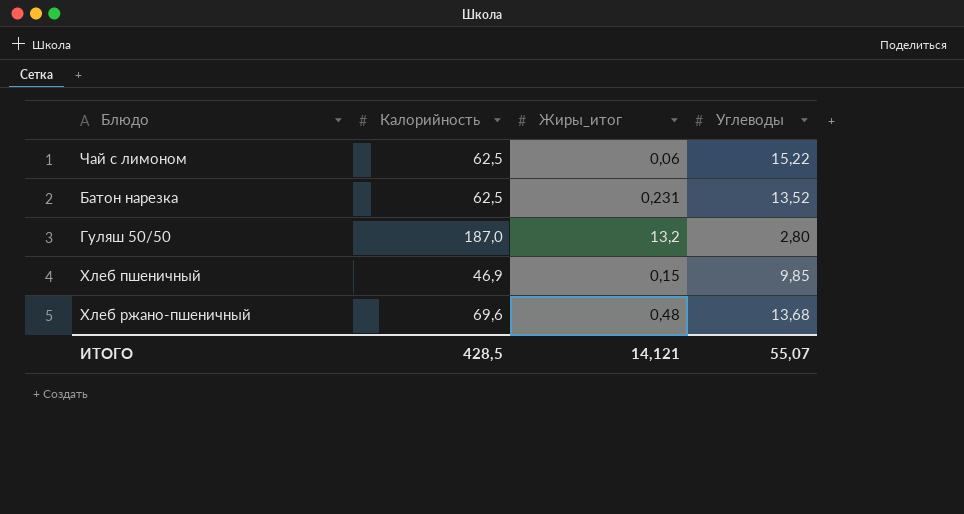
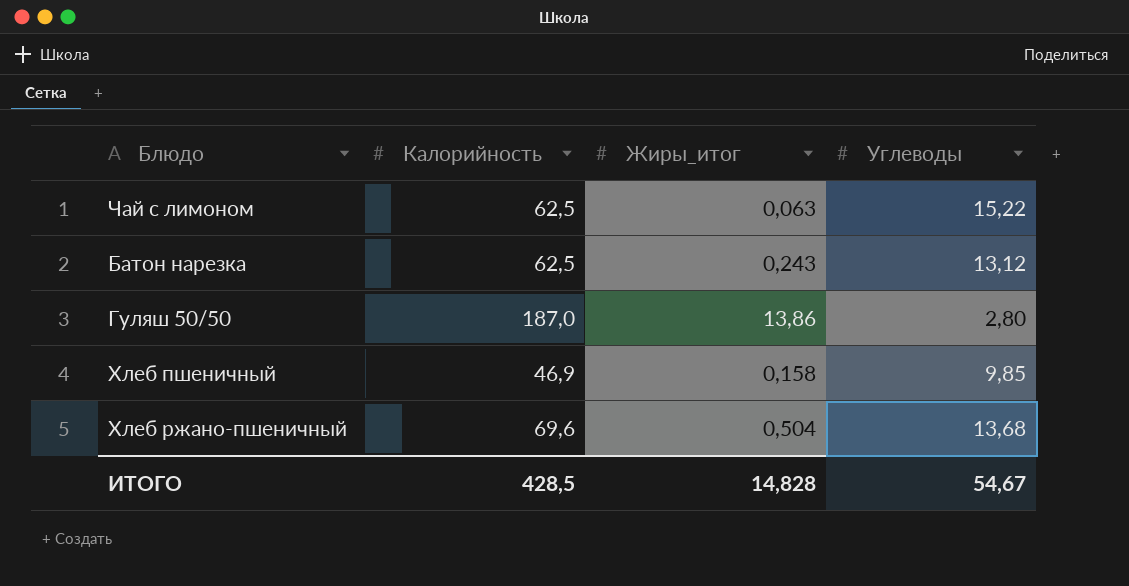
Чай с лимоном | Жиры_итог: 0,06 -> 0,063
Батон нарезка | Жиры_итог: 0,231 -> 0,243
Батон нарезка | Углеводы: 13,52 -> 13,12
Гуляш 50/50 | Жиры_итог: 13,2 -> 13,86
Хлеб пшеничный | Жиры_итог: 0,15 -> 0,158
Хлеб ржано-пшеничный | Жиры_итог: 0,48 -> 0,504
ИТОГО | Жиры_итог: 14,121 -> 14,828
ИТОГО | Углеводы: 55,07 -> 54,67

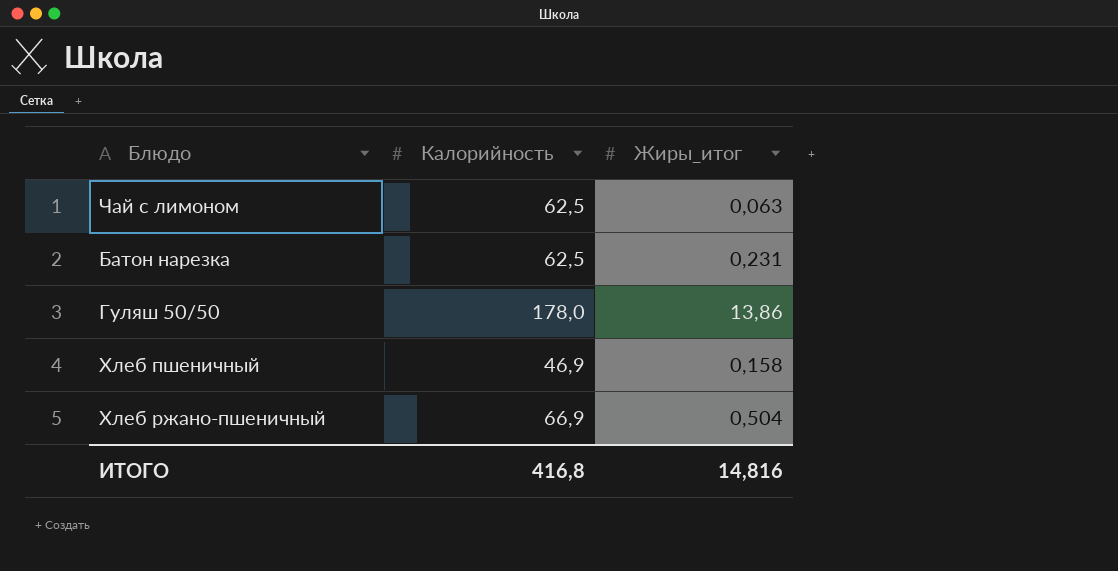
column Углеводы | position: 4 -> none
Батон нарезка | Жиры_итог: 0,243 -> 0,231
Гуляш 50/50 | Калорийность: 187,0 -> 178,0
Хлеб ржано-пшеничный | Калорийность: 69,6 -> 66,9
ИТОГО | Калорийность: 428,5 -> 416,8
ИТОГО | Жиры_итог: 14,828 -> 14,816

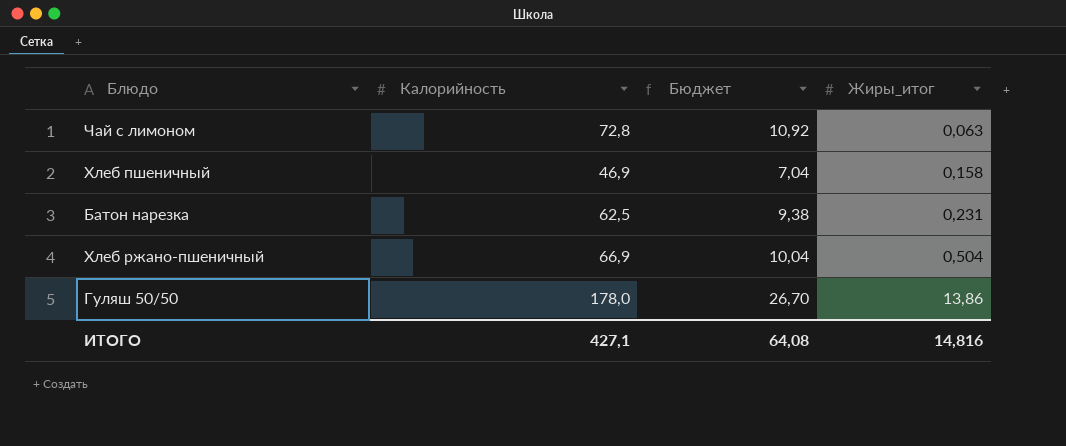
row order: none -> Жиры_итог ascending
column Бюджет | formula: none -> [Калорийность] * 0,15
Чай с лимоном | Калорийность: 62,5 -> 72,8
ИТОГО | Калорийность: 416,8 -> 427,1

